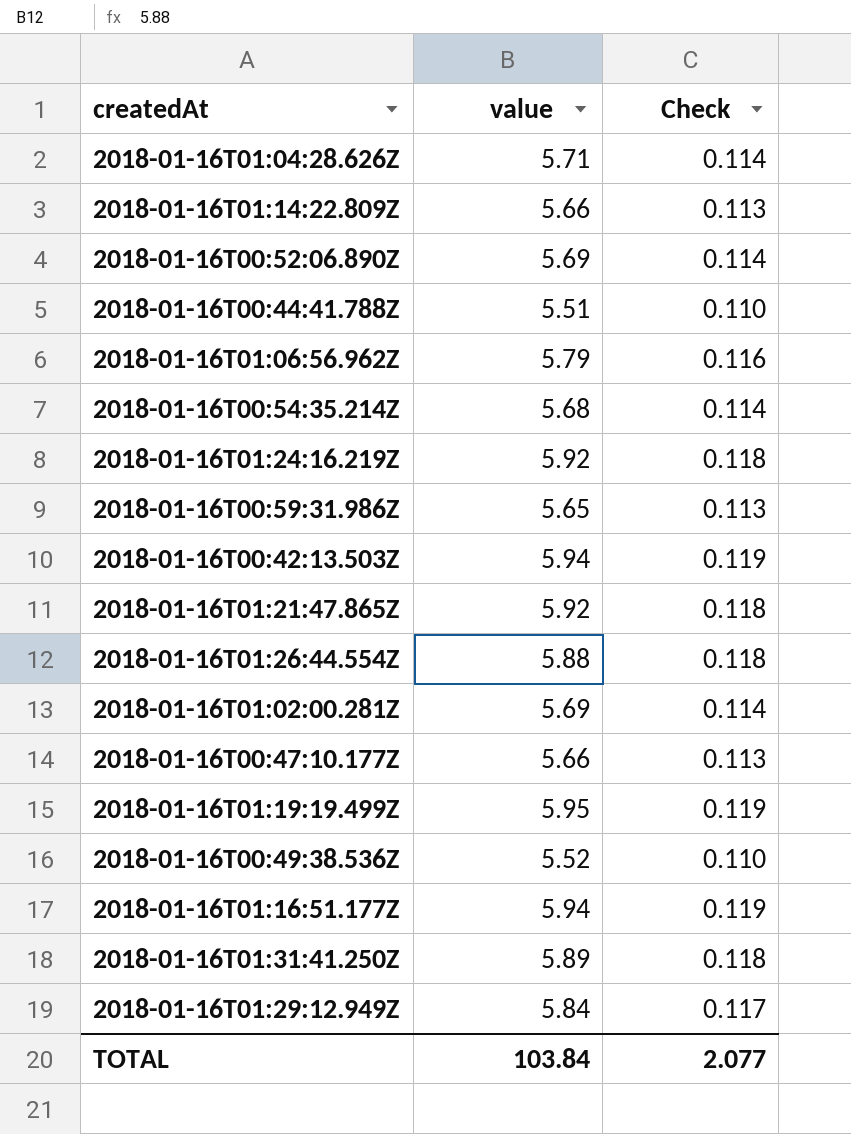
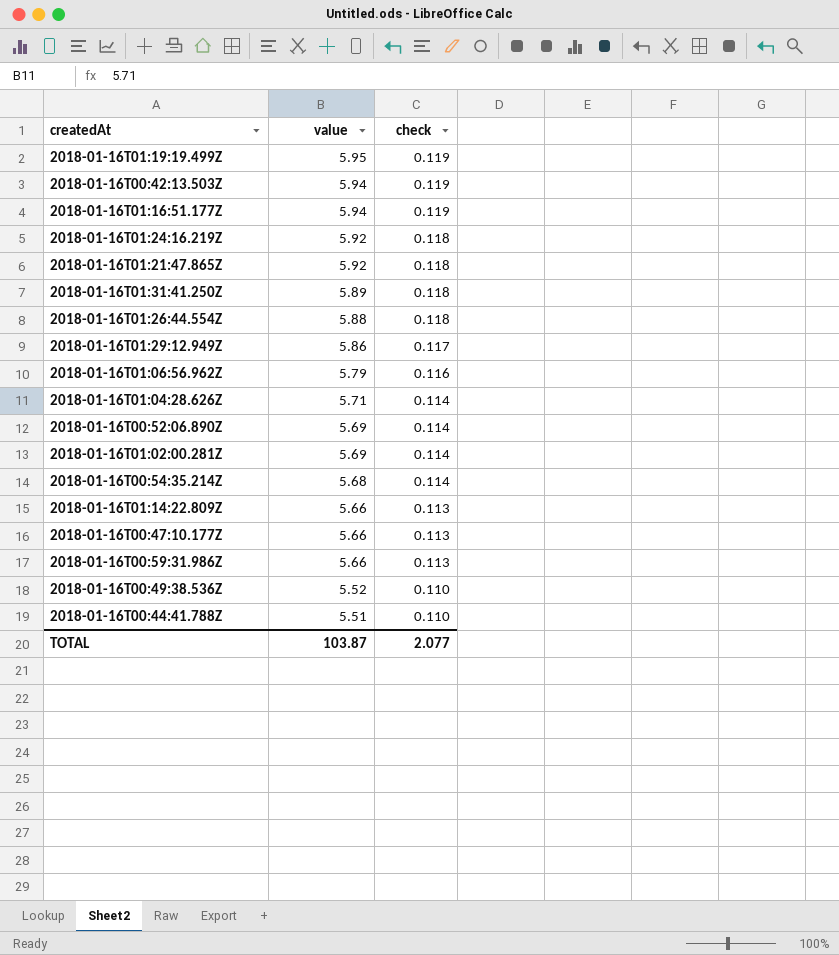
row order: none -> value descending
column name: Check -> check
2018-01-16T01:29:12.949Z | value: 5.84 -> 5.86
2018-01-16T00:59:31.986Z | value: 5.65 -> 5.66
TOTAL | value: 103.84 -> 103.87

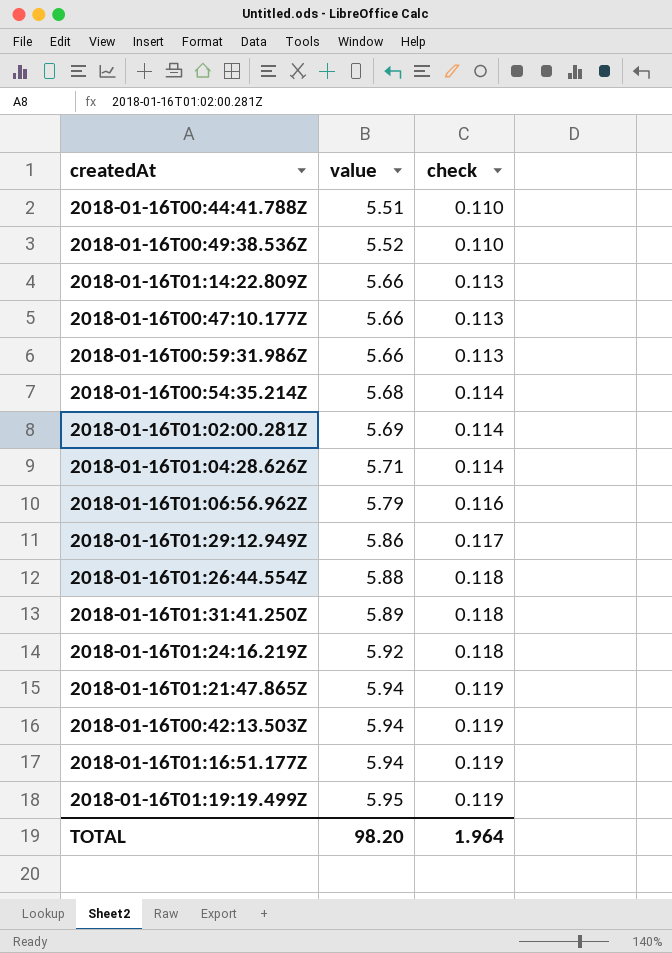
row order: value descending -> value ascending
row 2018-01-16T00:52:06.890Z: 5.69 | 0.114 -> none
2018-01-16T01:21:47.865Z | value: 5.92 -> 5.94
2018-01-16T01:21:47.865Z | check: 0.118 -> 0.119
TOTAL | value: 103.87 -> 98.20
TOTAL | check: 2.077 -> 1.964

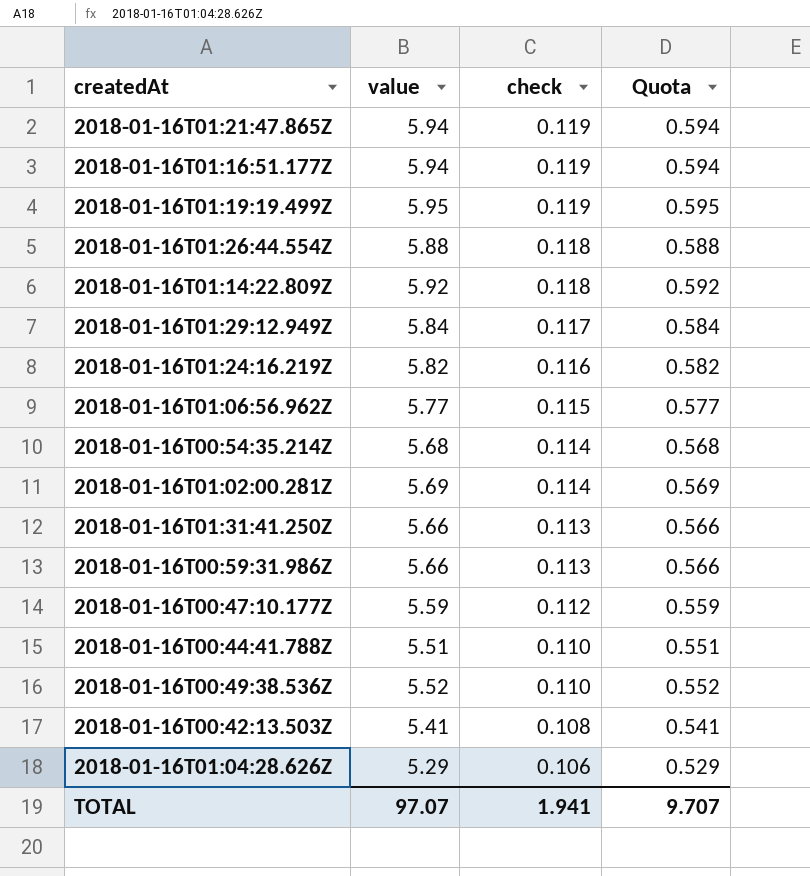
row order: value ascending -> check descending
column Quota | formula: none -> [value] * 0.1
2018-01-16T01:14:22.809Z | value: 5.66 -> 5.92
2018-01-16T01:14:22.809Z | check: 0.113 -> 0.118
2018-01-16T01:29:12.949Z | value: 5.86 -> 5.84
2018-01-16T01:24:16.219Z | value: 5.92 -> 5.82
2018-01-16T01:24:16.219Z | check: 0.118 -> 0.116
2018-01-16T01:06:56.962Z | value: 5.79 -> 5.77
2018-01-16T01:06:56.962Z | check: 0.116 -> 0.115
2018-01-16T01:31:41.250Z | value: 5.89 -> 5.66
2018-01-16T01:31:41.250Z | check: 0.118 -> 0.113
2018-01-16T00:47:10.177Z | value: 5.66 -> 5.59
2018-01-16T00:47:10.177Z | check: 0.113 -> 0.112
2018-01-16T00:42:13.503Z | value: 5.94 -> 5.41
2018-01-16T00:42:13.503Z | check: 0.119 -> 0.108
2018-01-16T01:04:28.626Z | value: 5.71 -> 5.29
2018-01-16T01:04:28.626Z | check: 0.114 -> 0.106
TOTAL | value: 98.20 -> 97.07
TOTAL | check: 1.964 -> 1.941

